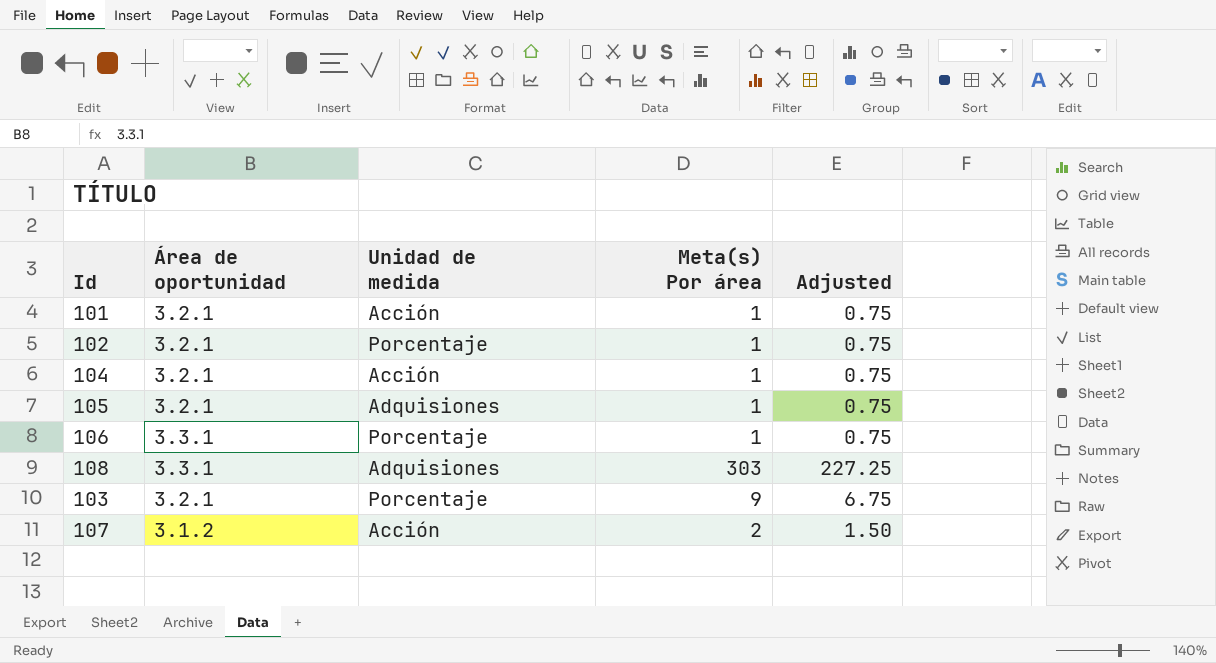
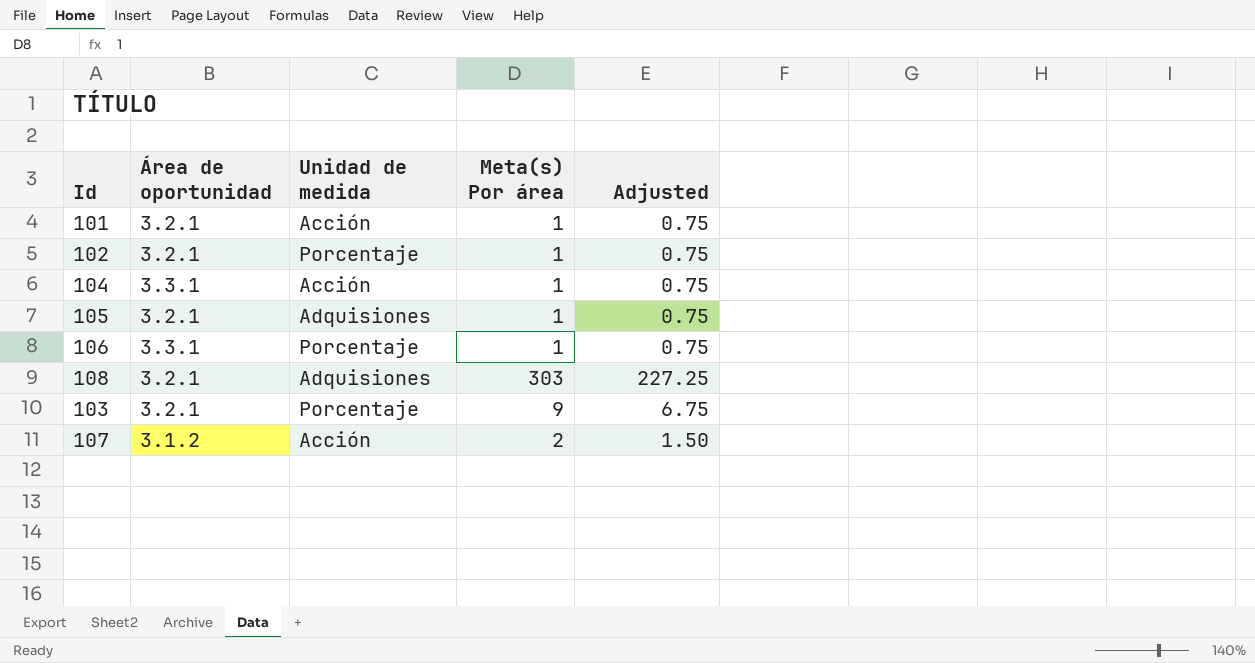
104 | Área de oportunidad: 3.2.1 -> 3.3.1
108 | Área de oportunidad: 3.3.1 -> 3.2.1

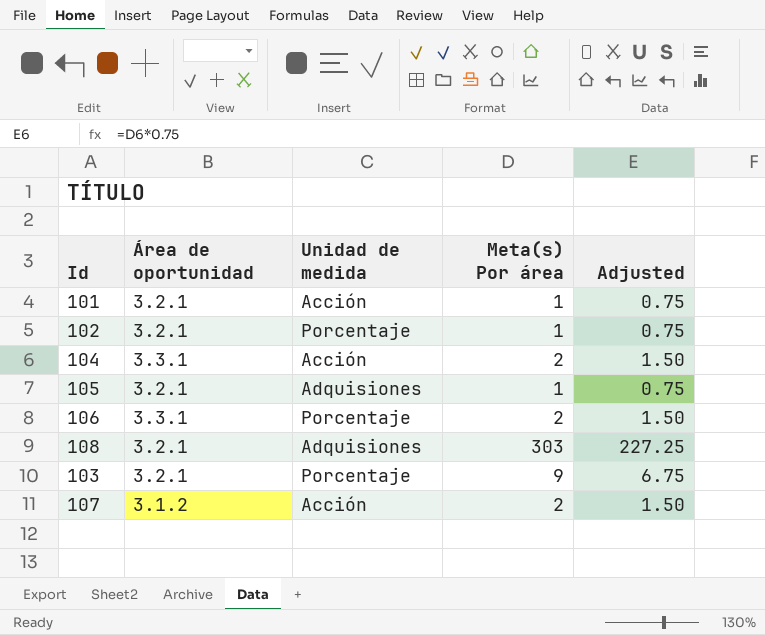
104 | Meta(s) Por área: 1 -> 2
104 | Adjusted: 0.75 -> 1.50
106 | Meta(s) Por área: 1 -> 2
106 | Adjusted: 0.75 -> 1.50

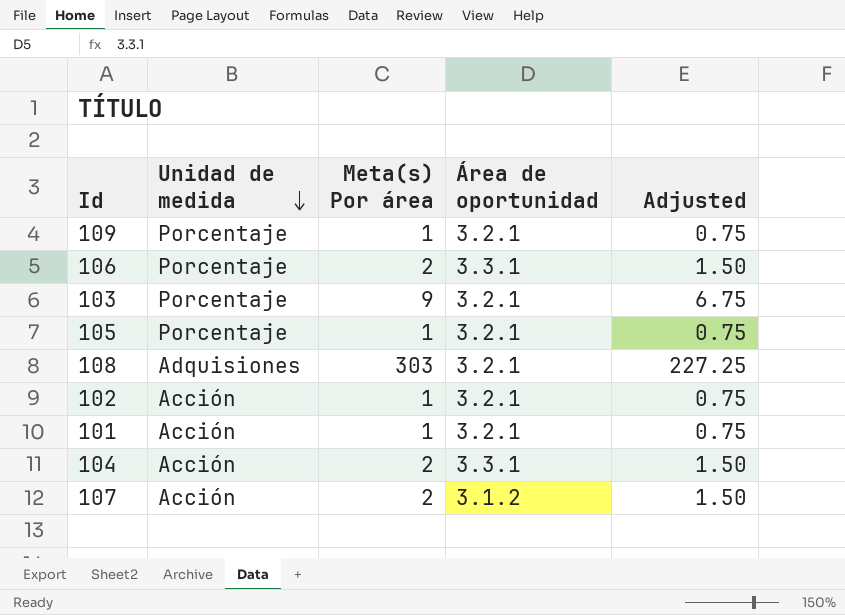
row order: none -> Unidad de medida descending
column Área de oportunidad | position: 2 -> 4
row 109: none -> Porcentaje | 1 | 3.2.1 | 0.75
105 | Unidad de medida: Adquisiones -> Porcentaje
102 | Unidad de medida: Porcentaje -> Acción

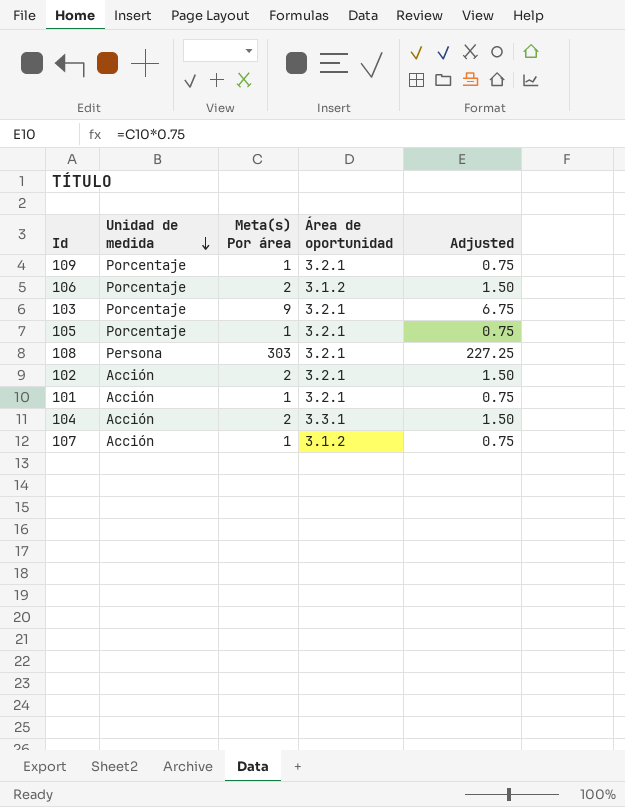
106 | Área de oportunidad: 3.3.1 -> 3.1.2
108 | Unidad de medida: Adquisiones -> Persona
102 | Meta(s) Por área: 1 -> 2
102 | Adjusted: 0.75 -> 1.50
107 | Meta(s) Por área: 2 -> 1
107 | Adjusted: 1.50 -> 0.75

